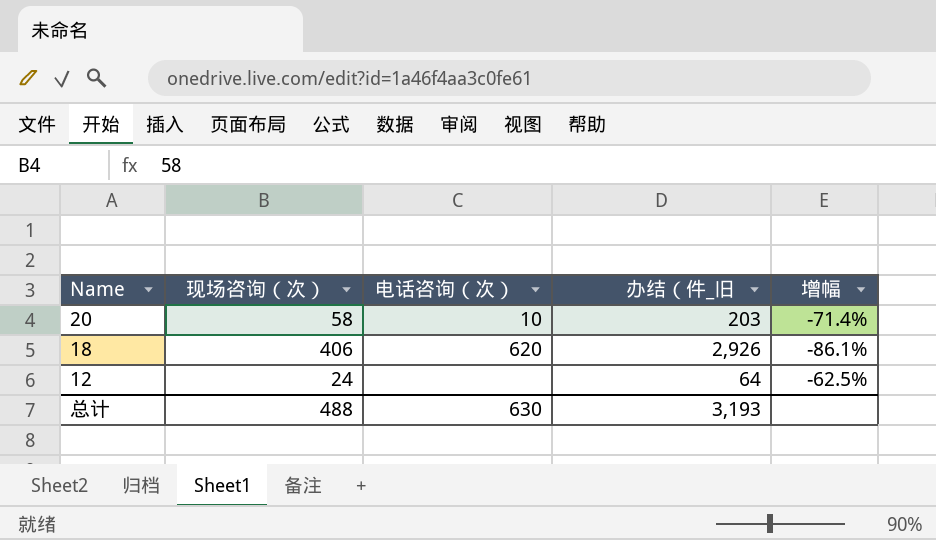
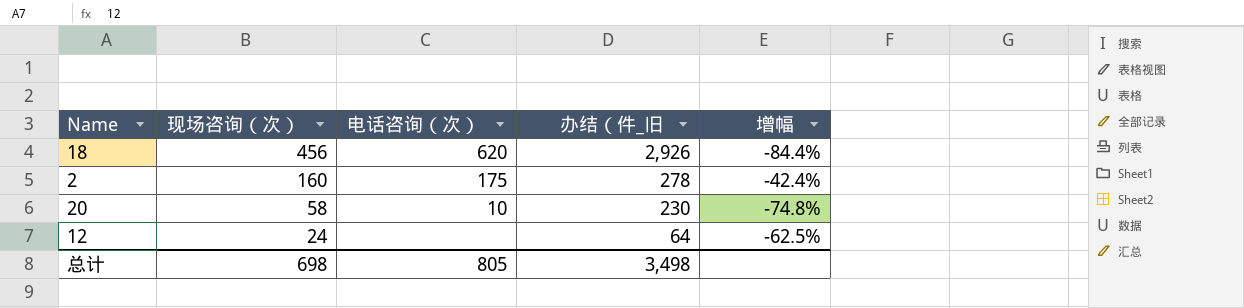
row order: Name descending -> 现场咨询（次） descending
18 | 现场咨询（次）: 406 -> 456
18 | 增幅: -86.1% -> -84.4%
row 2: none -> 160 | 175 | 278 | -42.4%
20 | 办结（件_旧: 203 -> 230
20 | 增幅: -71.4% -> -74.8%
总计 | 现场咨询（次）: 488 -> 698
总计 | 电话咨询（次）: 630 -> 805
总计 | 办结（件_旧: 3,193 -> 3,498

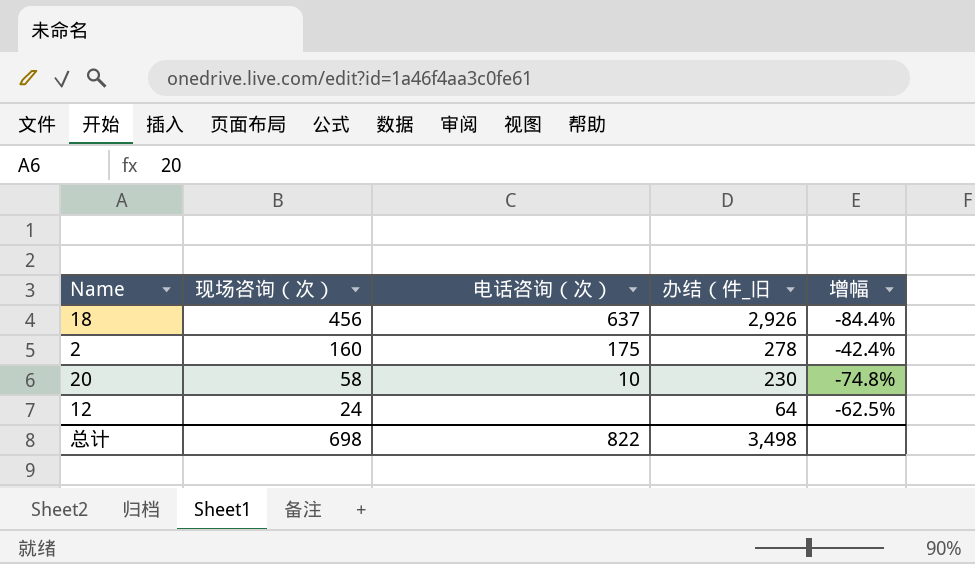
18 | 电话咨询（次）: 620 -> 637
总计 | 电话咨询（次）: 805 -> 822

